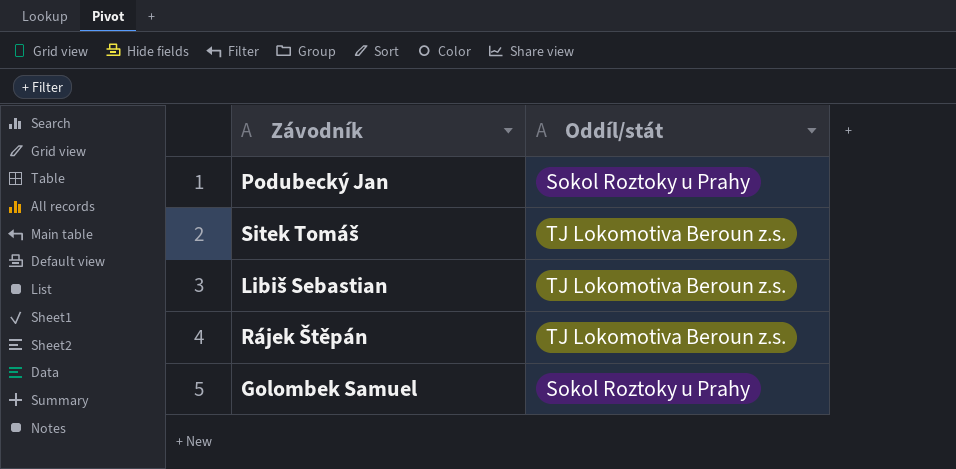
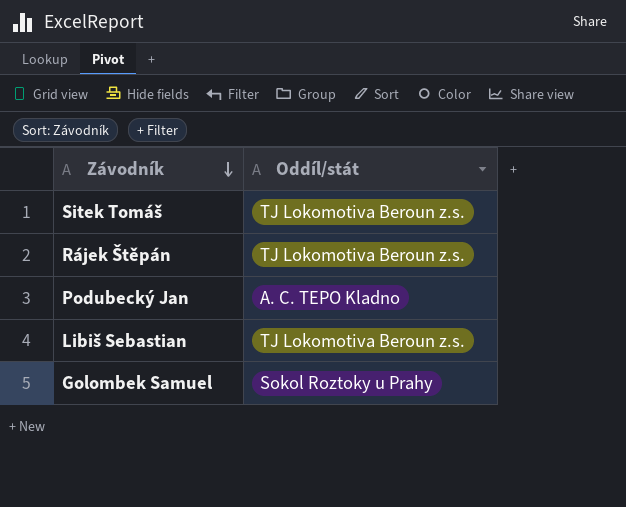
row order: none -> Závodník descending
Podubecký Jan | Oddíl/stát: Sokol Roztoky u Prahy -> A. C. TEPO Kladno

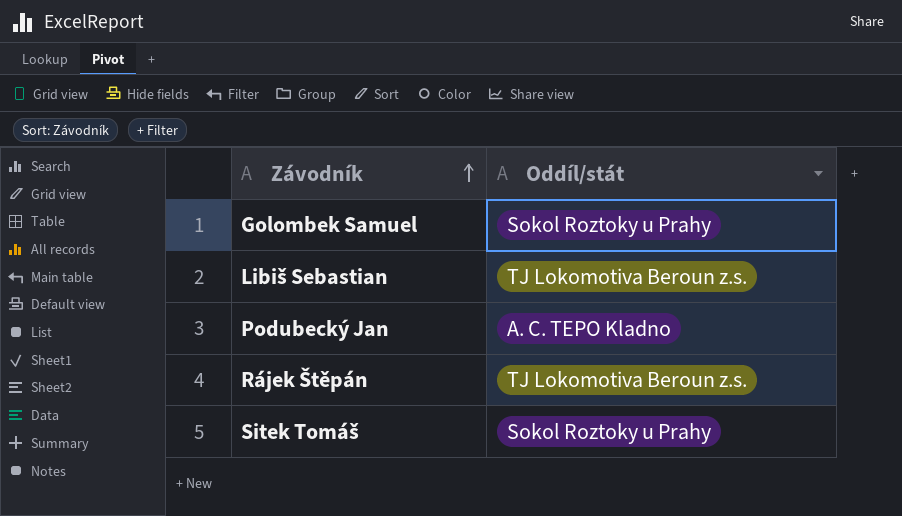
row order: Závodník descending -> Závodník ascending
Sitek Tomáš | Oddíl/stát: TJ Lokomotiva Beroun z.s. -> Sokol Roztoky u Prahy

